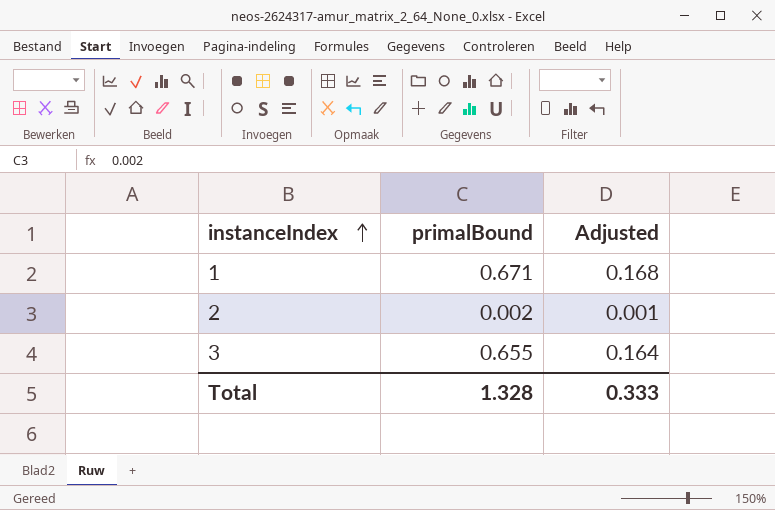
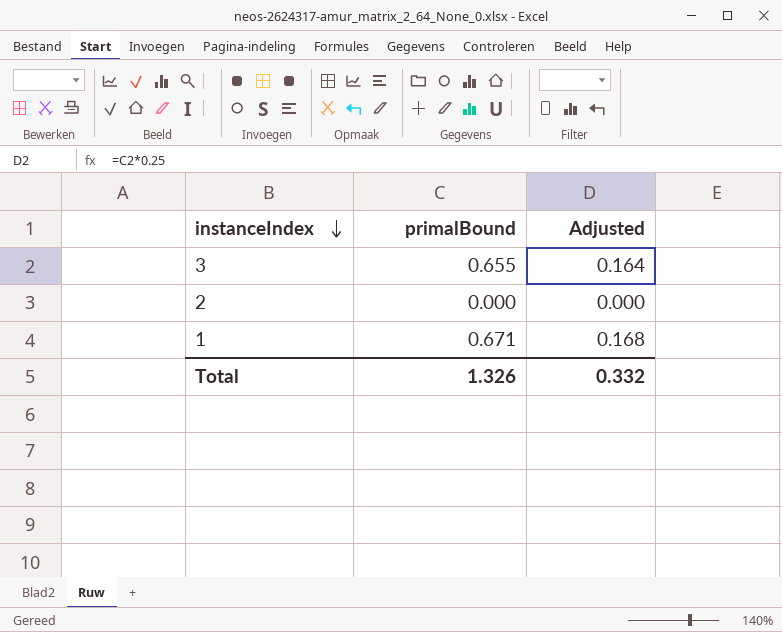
row order: instanceIndex ascending -> instanceIndex descending
2 | primalBound: 0.002 -> 0.000
2 | Adjusted: 0.001 -> 0.000
Total | primalBound: 1.328 -> 1.326
Total | Adjusted: 0.333 -> 0.332

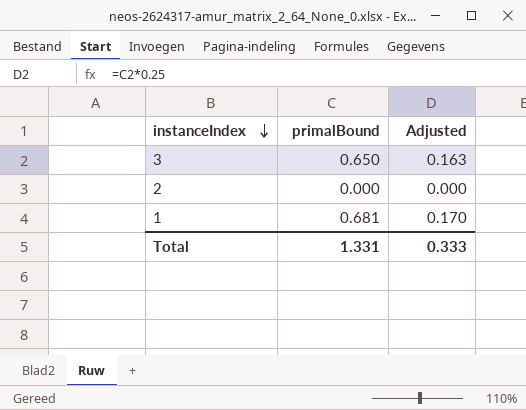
3 | primalBound: 0.655 -> 0.650
3 | Adjusted: 0.164 -> 0.163
1 | primalBound: 0.671 -> 0.681
1 | Adjusted: 0.168 -> 0.170
Total | primalBound: 1.326 -> 1.331
Total | Adjusted: 0.332 -> 0.333

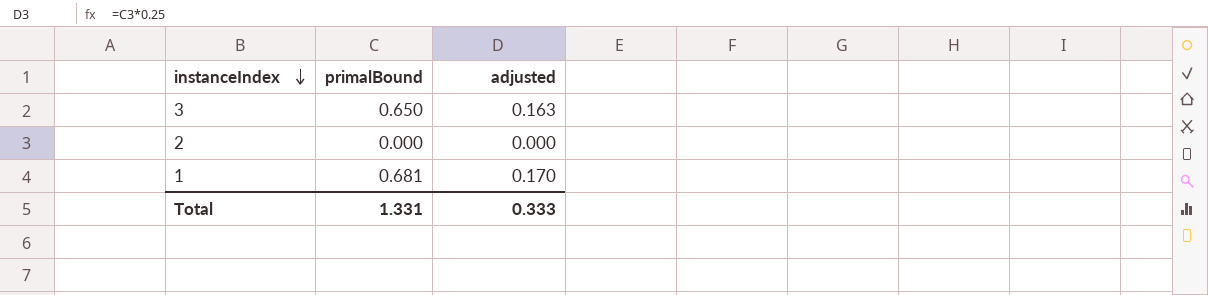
column name: Adjusted -> adjusted

